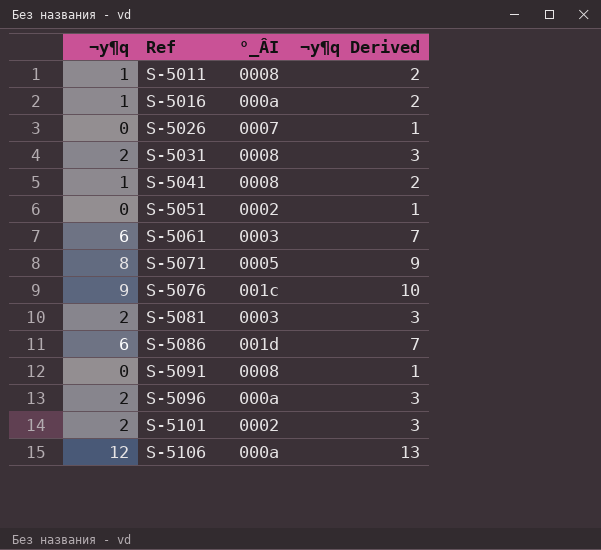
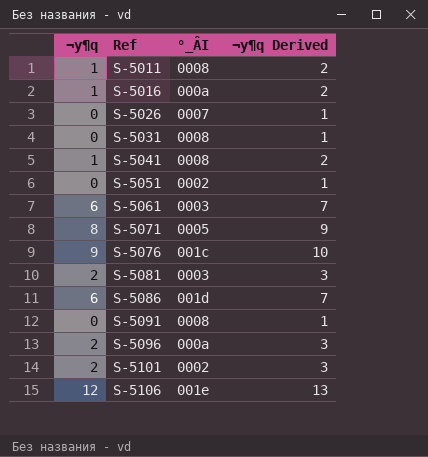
S-5031 | ¬y¶q: 2 -> 0
S-5031 | ¬y¶q Derived: 3 -> 1
S-5106 | °_ÂI: 000a -> 001e

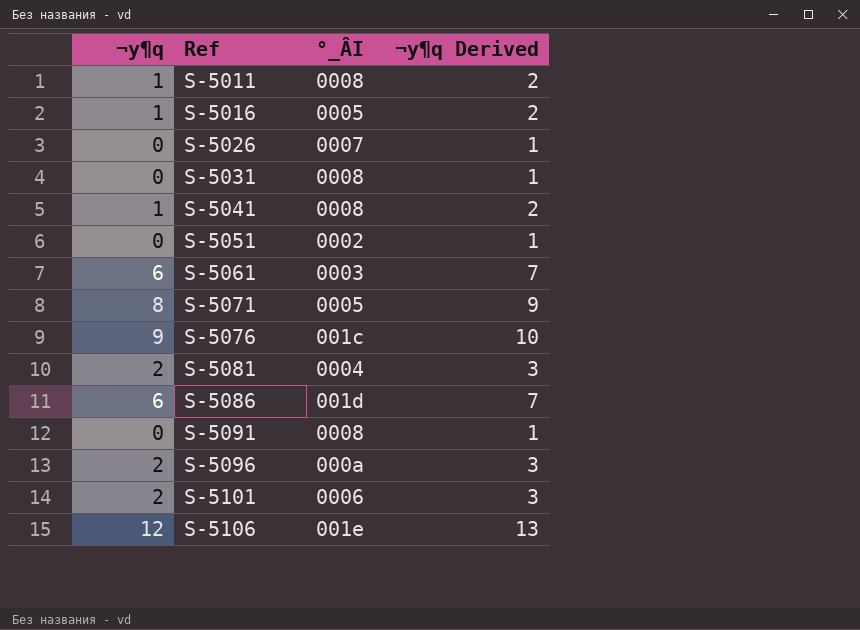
S-5016 | °_ÂI: 000a -> 0005
S-5081 | °_ÂI: 0003 -> 0004
S-5101 | °_ÂI: 0002 -> 0006

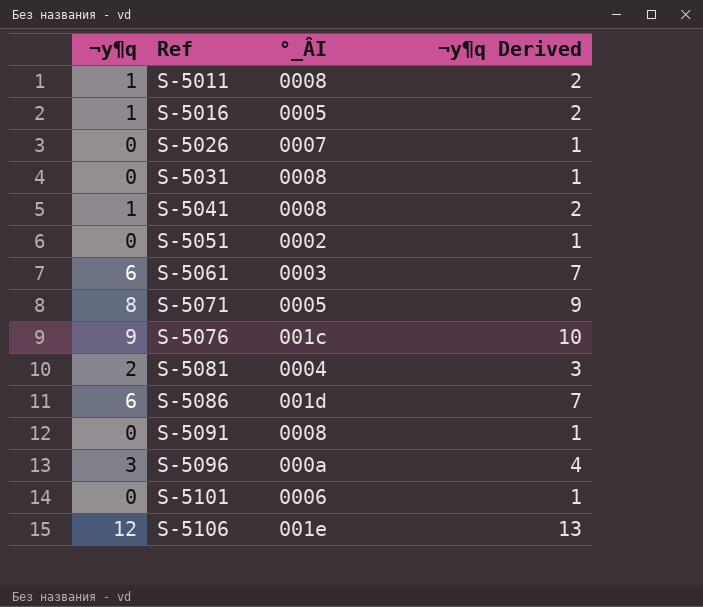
S-5096 | ¬y¶q: 2 -> 3
S-5096 | ¬y¶q Derived: 3 -> 4
S-5101 | ¬y¶q: 2 -> 0
S-5101 | ¬y¶q Derived: 3 -> 1

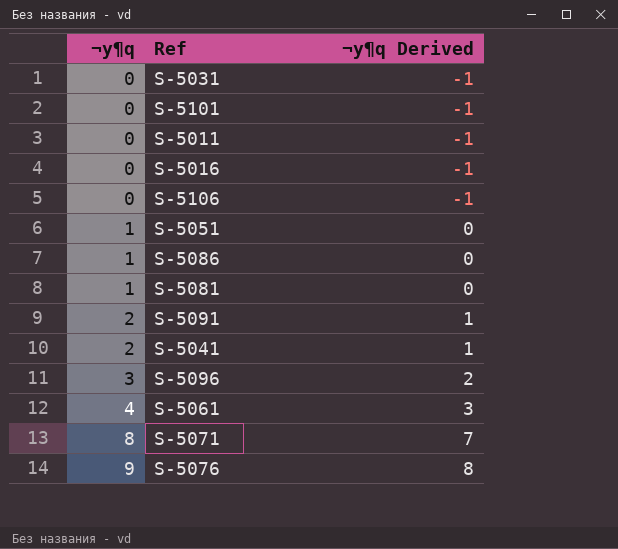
row order: Ref ascending -> ¬y¶q ascending
column °_ÂI | position: 3 -> none
column ¬y¶q Derived | formula: [¬y¶q] + 1 -> [¬y¶q] - 1
row S-5026: 0 | 0007 | 1 -> none
S-5011 | ¬y¶q: 1 -> 0
S-5016 | ¬y¶q: 1 -> 0
S-5106 | ¬y¶q: 12 -> 0
S-5051 | ¬y¶q: 0 -> 1
S-5086 | ¬y¶q: 6 -> 1
S-5081 | ¬y¶q: 2 -> 1
S-5091 | ¬y¶q: 0 -> 2
S-5041 | ¬y¶q: 1 -> 2
S-5061 | ¬y¶q: 6 -> 4

